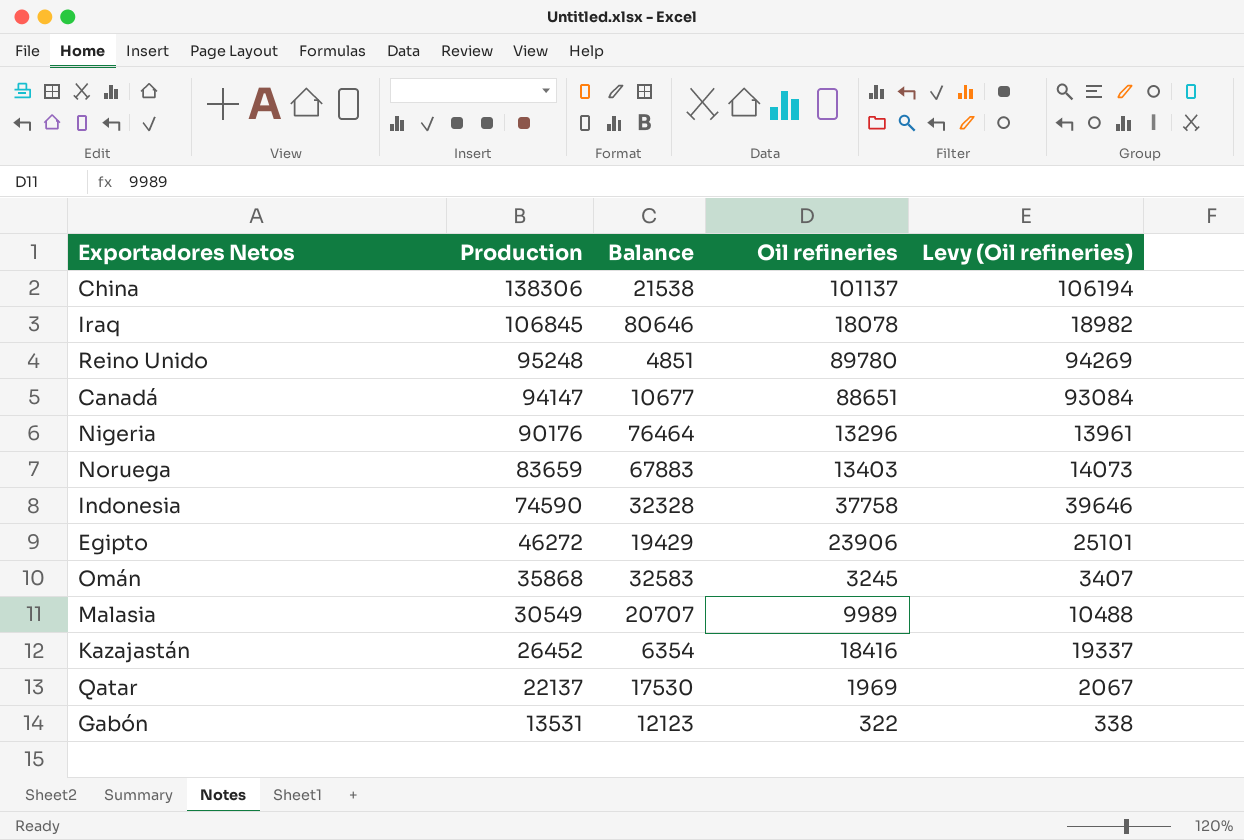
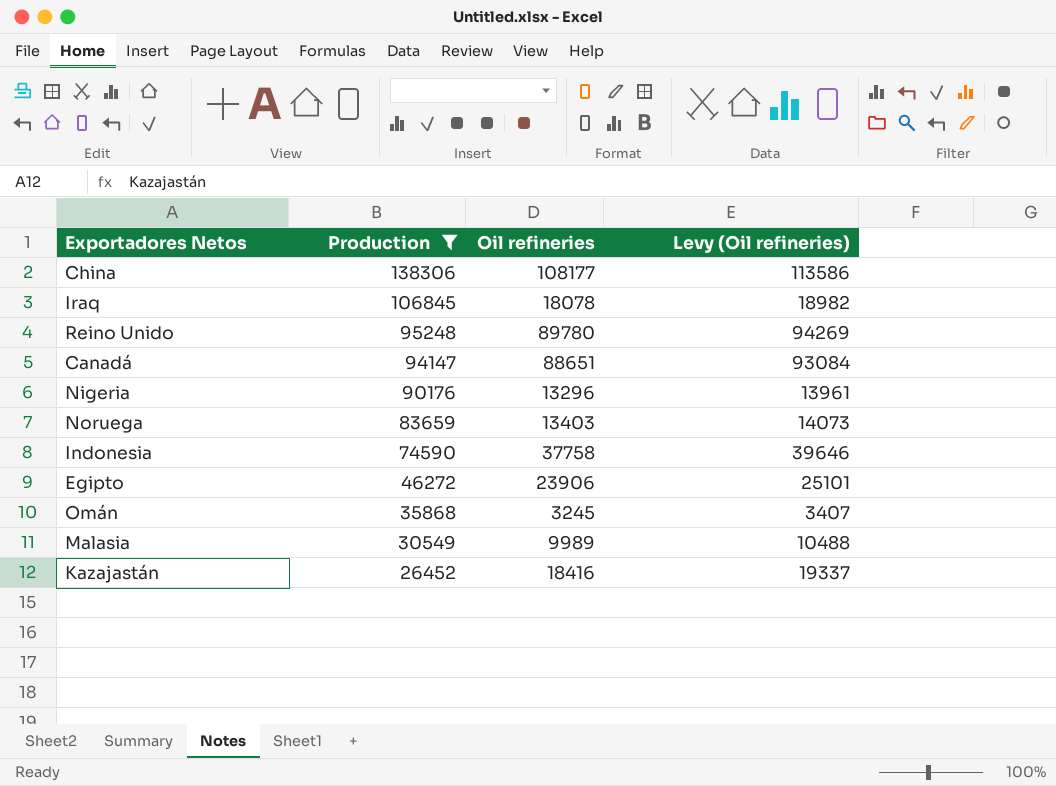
filter: none -> Production >= 26452
column Balance | position: 3 -> none
China | Oil refineries: 101137 -> 108177
China | Levy (Oil refineries): 106194 -> 113586

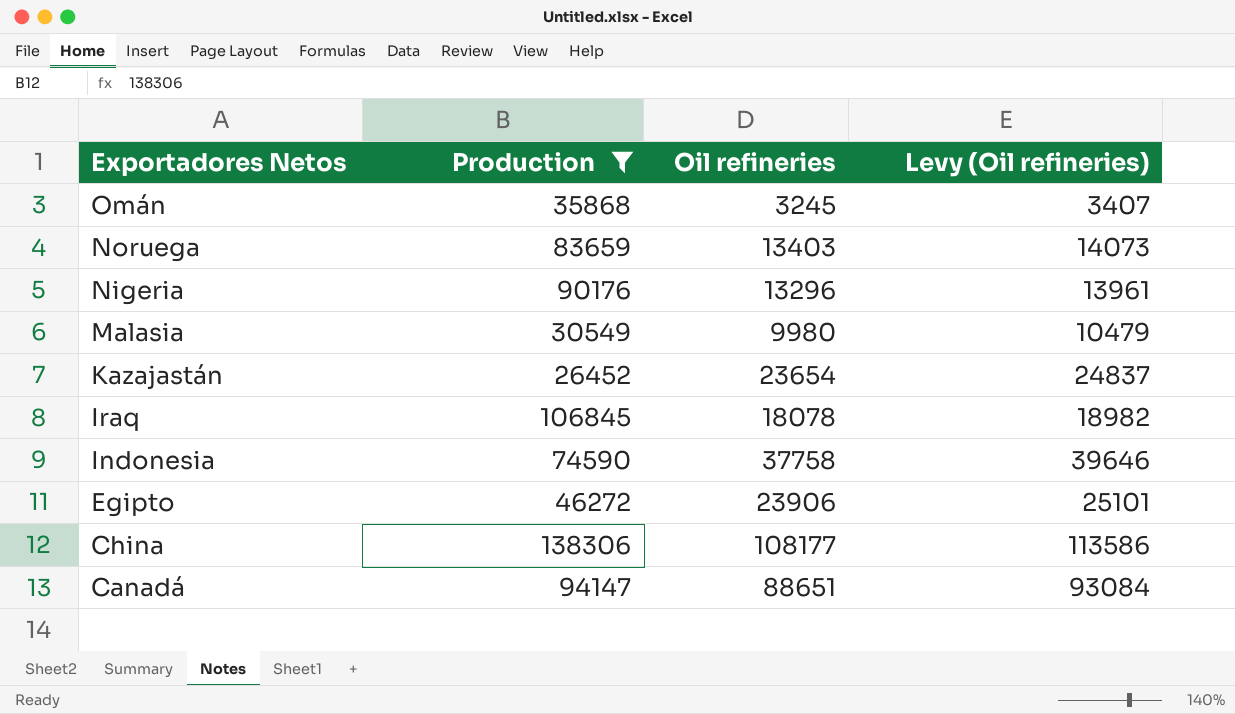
row order: Production descending -> Exportadores Netos descending
row Reino Unido: 95248 | 89780 | 94269 -> none
Malasia | Oil refineries: 9989 -> 9980
Malasia | Levy (Oil refineries): 10488 -> 10479
Kazajastán | Oil refineries: 18416 -> 23654
Kazajastán | Levy (Oil refineries): 19337 -> 24837

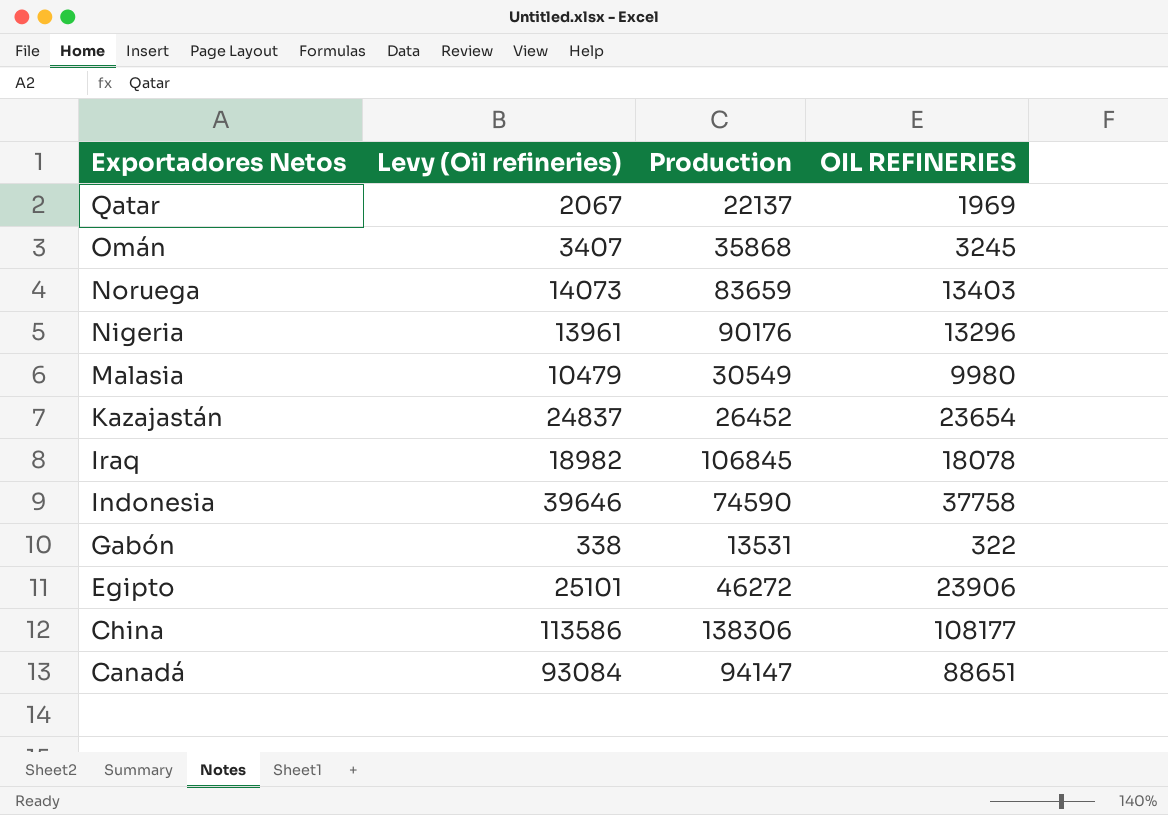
filter: Production >= 26452 -> none
column Levy (Oil refineries) | position: 4 -> 2
column name: Oil refineries -> OIL REFINERIES

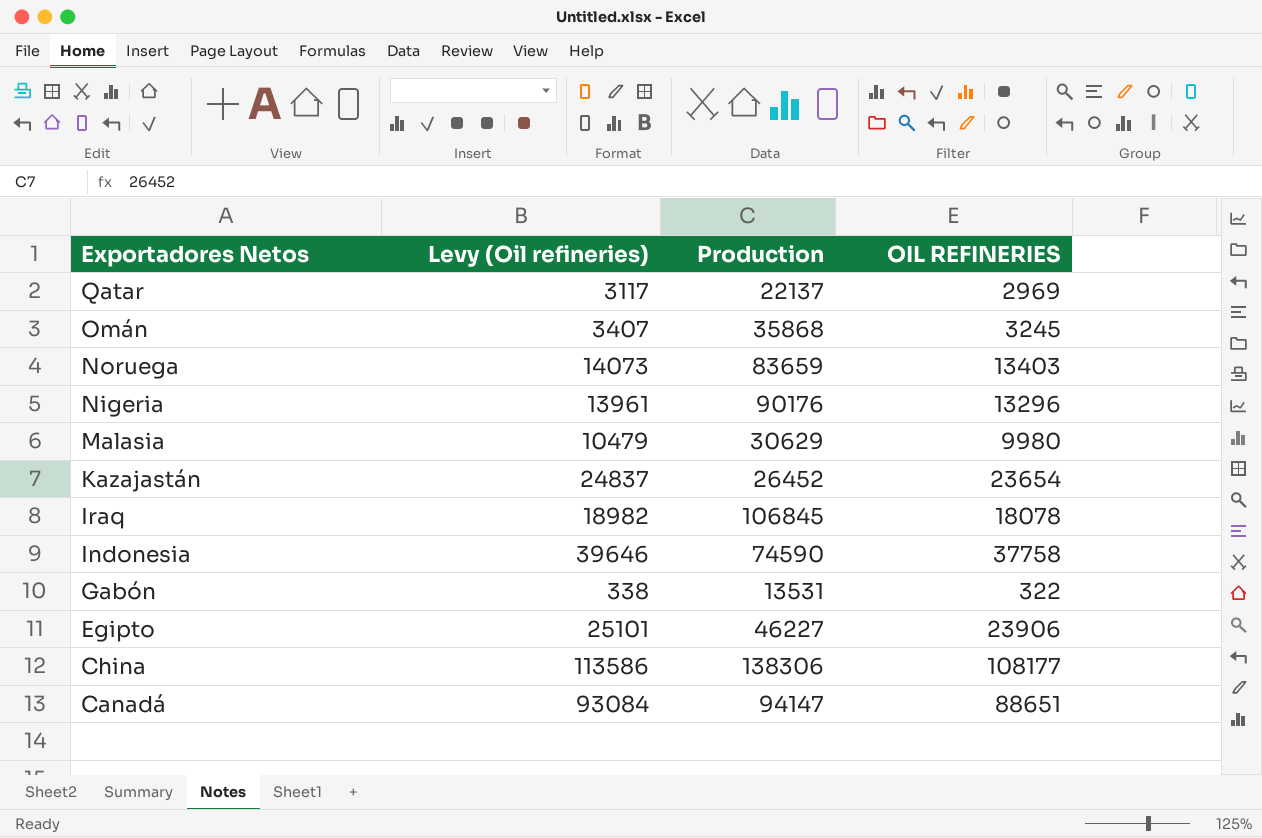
Qatar | Levy (Oil refineries): 2067 -> 3117
Qatar | OIL REFINERIES: 1969 -> 2969
Malasia | Production: 30549 -> 30629
Egipto | Production: 46272 -> 46227

